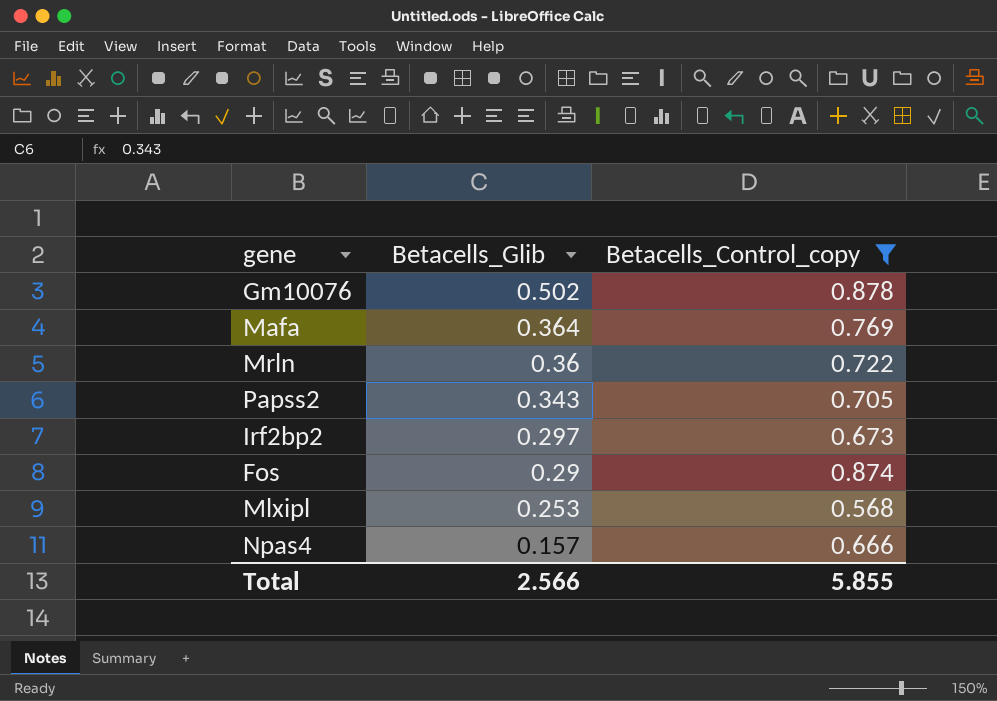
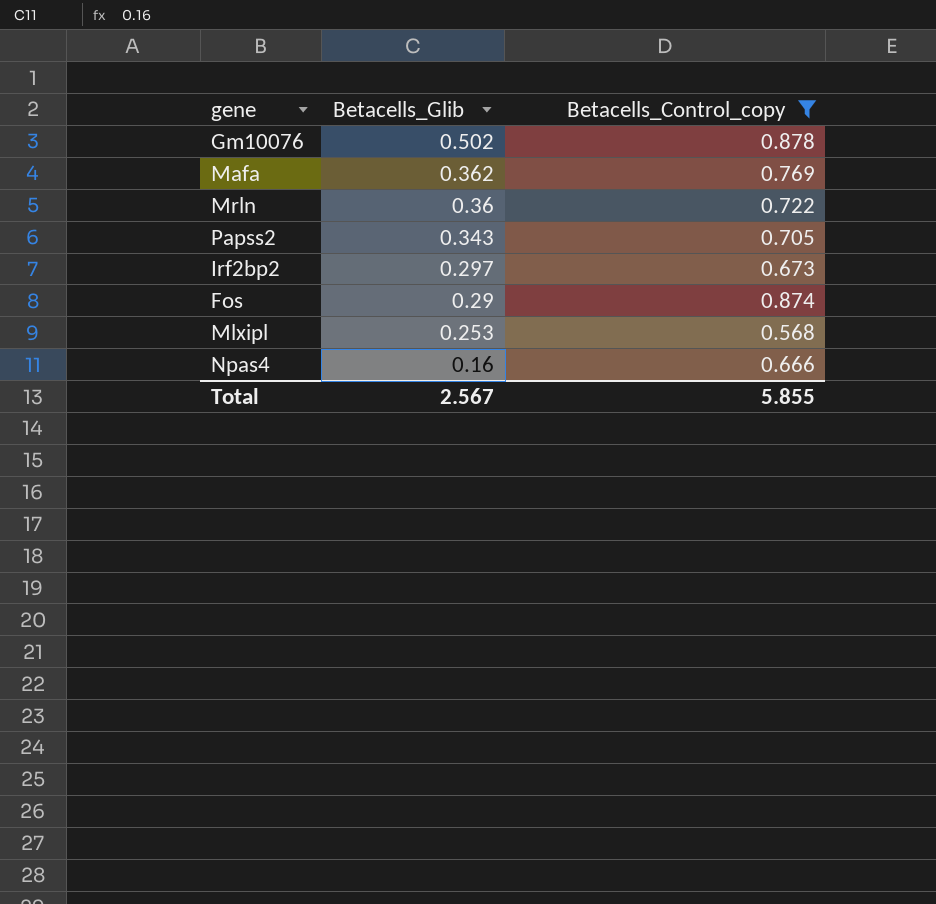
Mafa | Betacells_Glib: 0.364 -> 0.362
Npas4 | Betacells_Glib: 0.157 -> 0.16
Total | Betacells_Glib: 2.566 -> 2.567

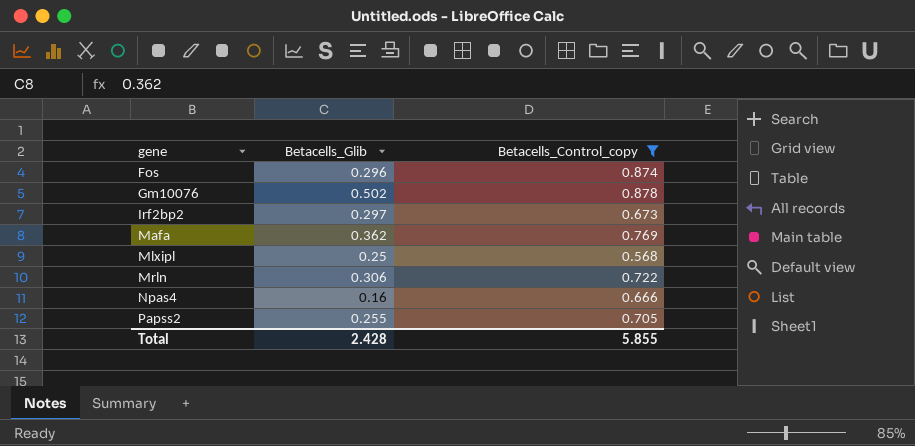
row order: Betacells_Glib descending -> gene ascending
Fos | Betacells_Glib: 0.29 -> 0.296
Mlxipl | Betacells_Glib: 0.253 -> 0.25
Mrln | Betacells_Glib: 0.36 -> 0.306
Papss2 | Betacells_Glib: 0.343 -> 0.255
Total | Betacells_Glib: 2.567 -> 2.428

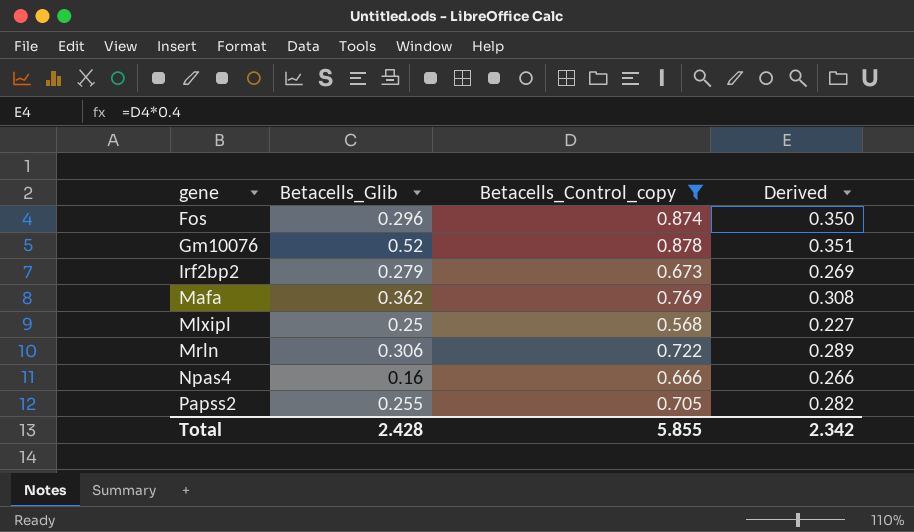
column Derived | formula: none -> [Betacells_Control_copy] * 0.4
Gm10076 | Betacells_Glib: 0.502 -> 0.52
Irf2bp2 | Betacells_Glib: 0.297 -> 0.279

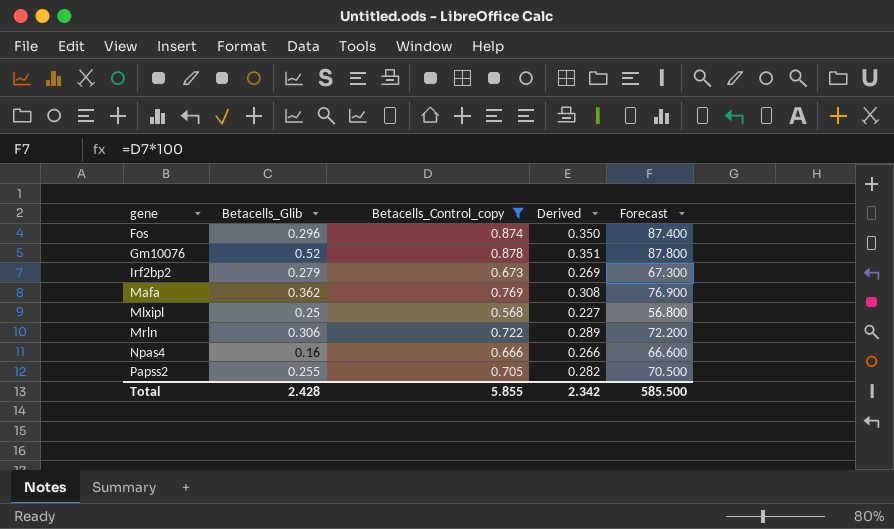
column Forecast | formula: none -> [Betacells_Control_copy] * 100

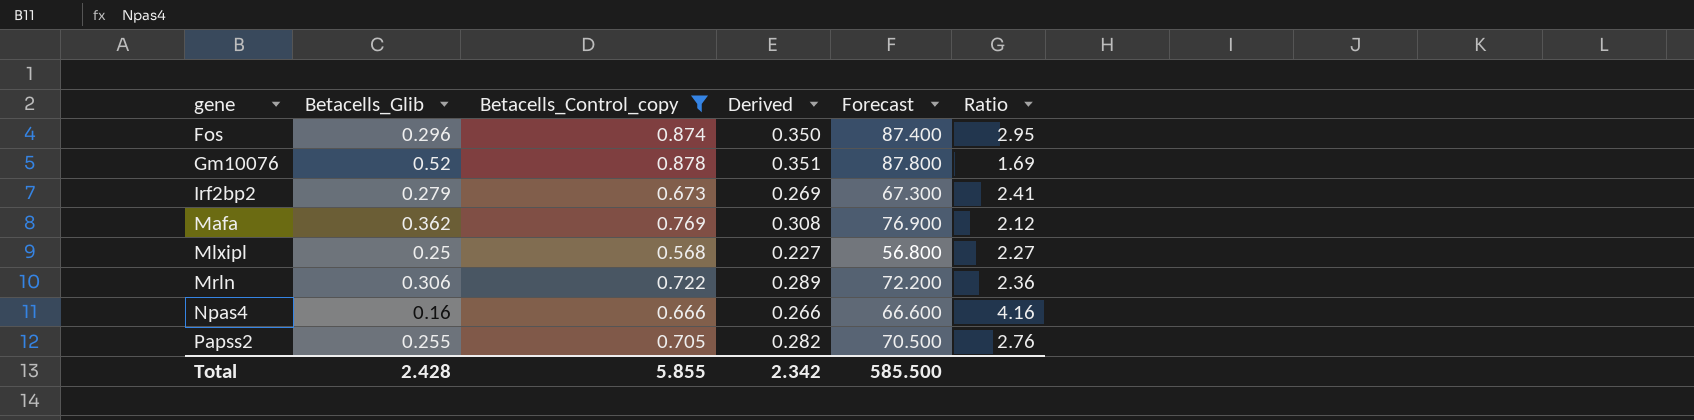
column Ratio | formula: none -> [Betacells_Control_copy] / [Betacells_Glib]

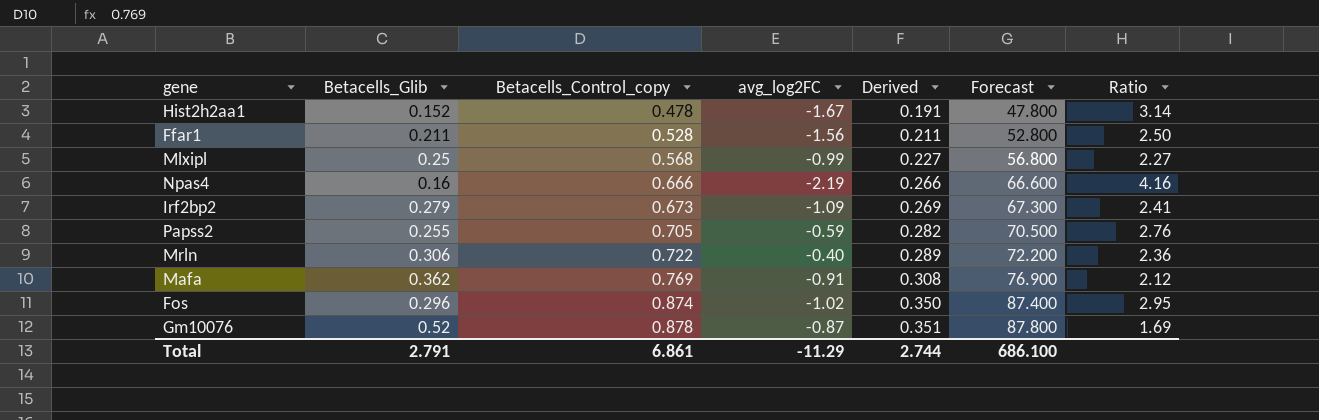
filter: Betacells_Control_copy >= 0.568 -> none
row order: gene ascending -> Betacells_Control_copy ascending
column avg_log2FC | position: none -> 4
Total | Betacells_Glib: 2.428 -> 2.791
Total | Betacells_Control_copy: 5.855 -> 6.861
Total | Derived: 2.342 -> 2.744
Total | Forecast: 585.500 -> 686.100

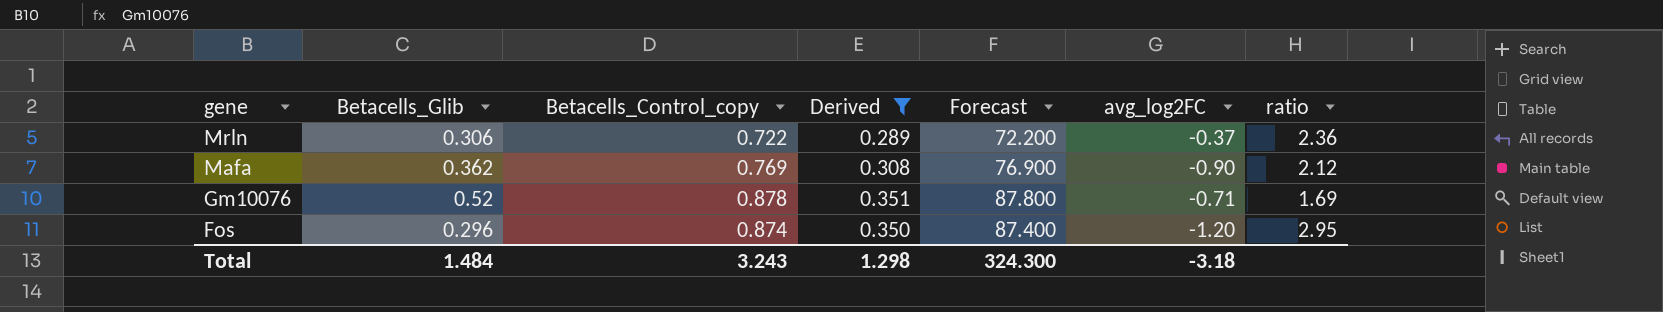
filter: none -> Derived >= 0.289
row order: Betacells_Control_copy ascending -> gene descending
column avg_log2FC | position: 4 -> 6
column name: Ratio -> ratio
Mrln | avg_log2FC: -0.40 -> -0.37
Mafa | avg_log2FC: -0.91 -> -0.90
Gm10076 | avg_log2FC: -0.87 -> -0.71
Fos | avg_log2FC: -1.02 -> -1.20
Total | Betacells_Glib: 2.791 -> 1.484
Total | Betacells_Control_copy: 6.861 -> 3.243
Total | Derived: 2.744 -> 1.298
Total | Forecast: 686.100 -> 324.300
Total | avg_log2FC: -11.29 -> -3.18

